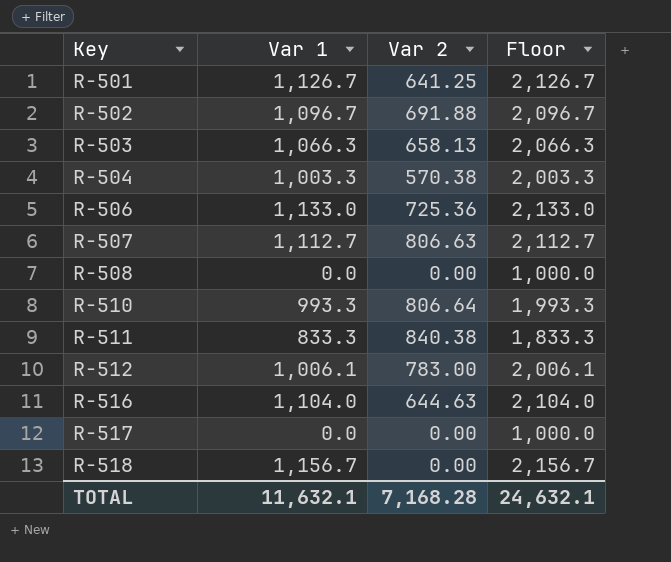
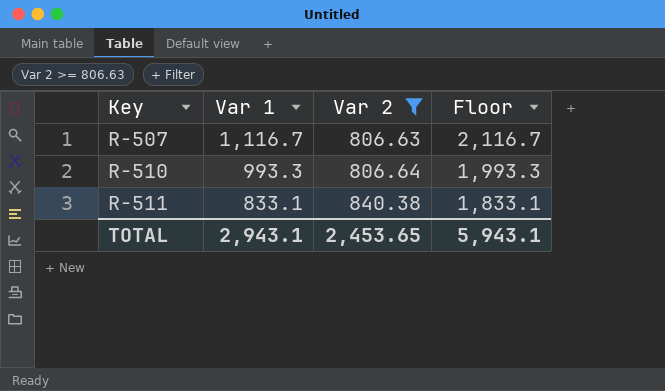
filter: none -> Var 2 >= 806.63
R-507 | Var 1: 1,112.7 -> 1,116.7
R-507 | Floor: 2,112.7 -> 2,116.7
R-511 | Var 1: 833.3 -> 833.1
R-511 | Floor: 1,833.3 -> 1,833.1
TOTAL | Var 1: 11,632.1 -> 2,943.1
TOTAL | Var 2: 7,168.28 -> 2,453.65
TOTAL | Floor: 24,632.1 -> 5,943.1

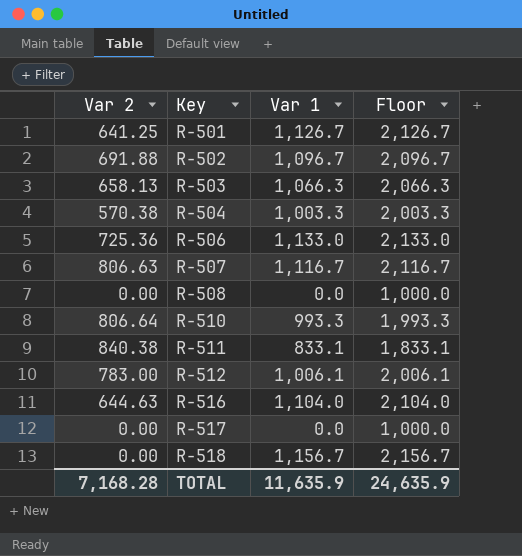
filter: Var 2 >= 806.63 -> none
column Var 2 | position: 3 -> 1
TOTAL | Var 2: 2,453.65 -> 7,168.28
TOTAL | Var 1: 2,943.1 -> 11,635.9
TOTAL | Floor: 5,943.1 -> 24,635.9

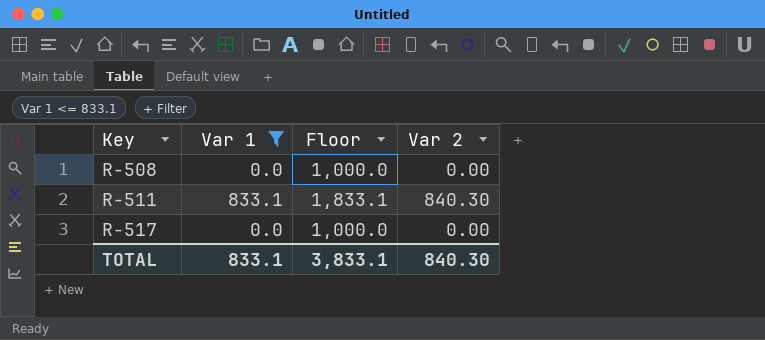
filter: none -> Var 1 <= 833.1
column Var 2 | position: 1 -> 4
R-511 | Var 2: 840.38 -> 840.30
TOTAL | Var 1: 11,635.9 -> 833.1
TOTAL | Floor: 24,635.9 -> 3,833.1
TOTAL | Var 2: 7,168.28 -> 840.30

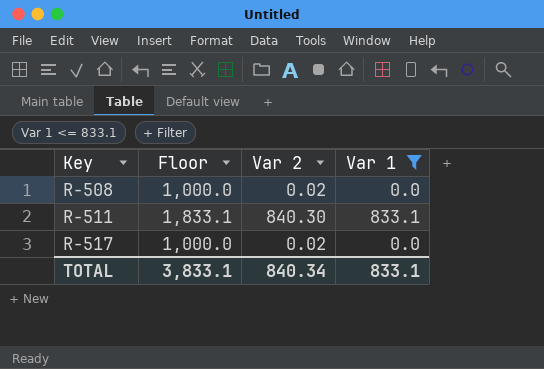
column Var 1 | position: 2 -> 4
R-508 | Var 2: 0.00 -> 0.02
R-517 | Var 2: 0.00 -> 0.02
TOTAL | Var 2: 840.30 -> 840.34

